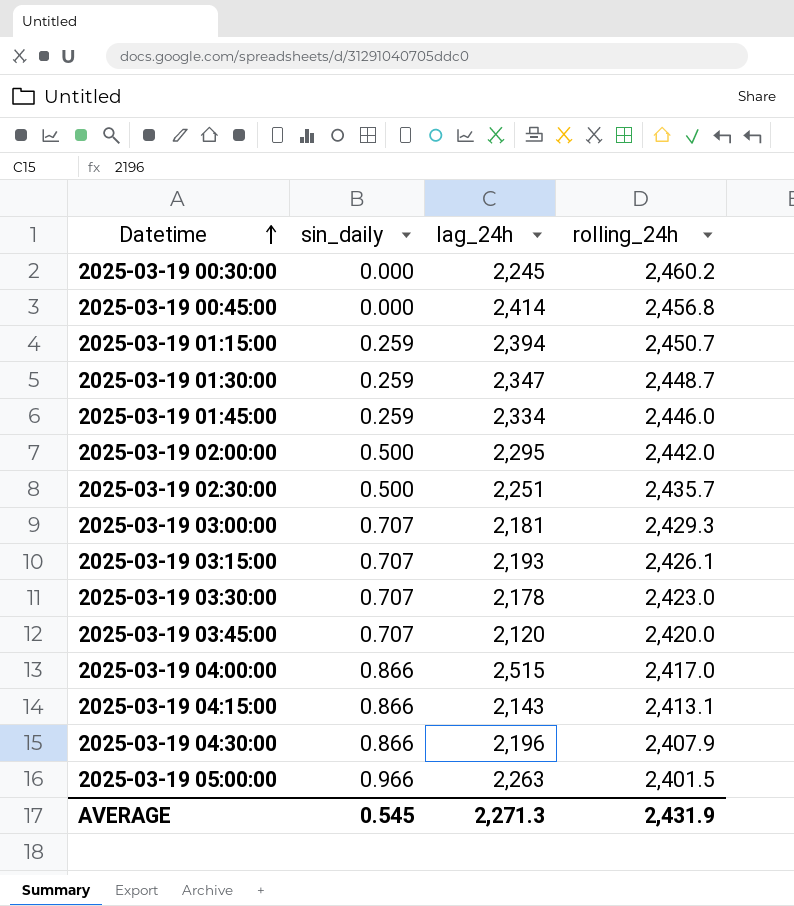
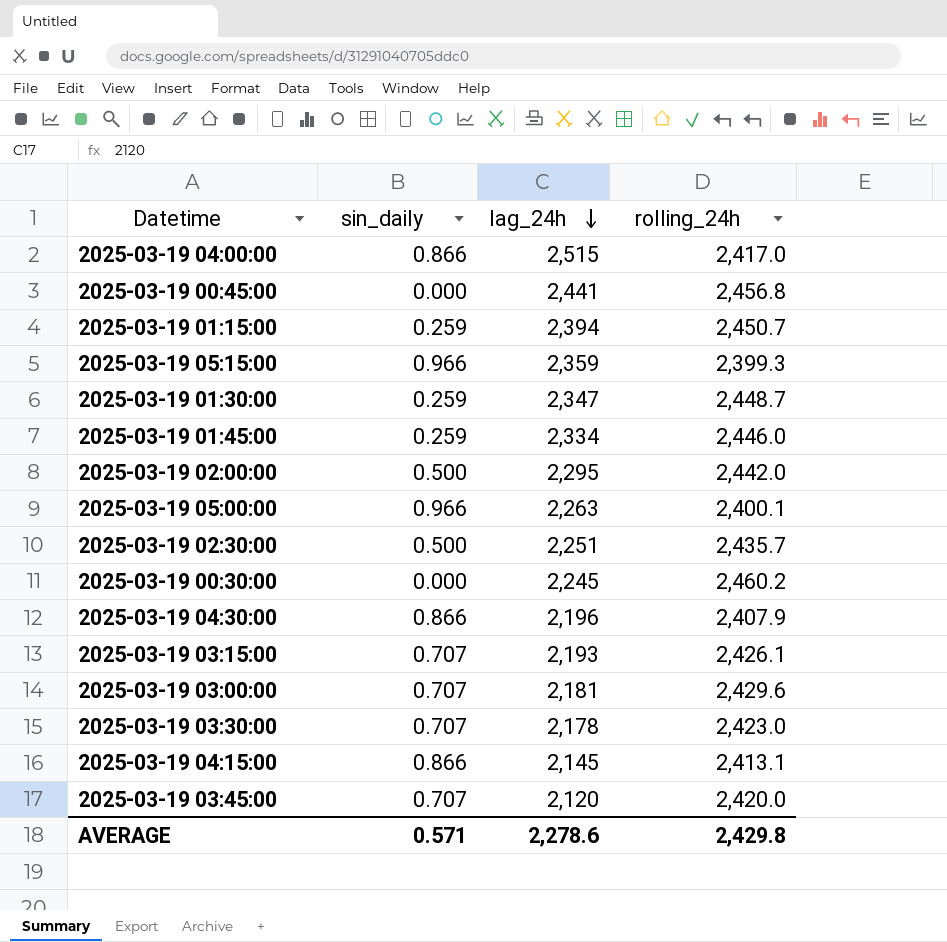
row order: Datetime ascending -> lag_24h descending
2025-03-19 00:45:00 | lag_24h: 2,414 -> 2,441
row 2025-03-19 05:15:00: none -> 0.966 | 2,359 | 2,399.3
2025-03-19 05:00:00 | rolling_24h: 2,401.5 -> 2,400.1
2025-03-19 03:00:00 | rolling_24h: 2,429.3 -> 2,429.6
2025-03-19 04:15:00 | lag_24h: 2,143 -> 2,145
AVERAGE | sin_daily: 0.545 -> 0.571
AVERAGE | lag_24h: 2,271.3 -> 2,278.6
AVERAGE | rolling_24h: 2,431.9 -> 2,429.8

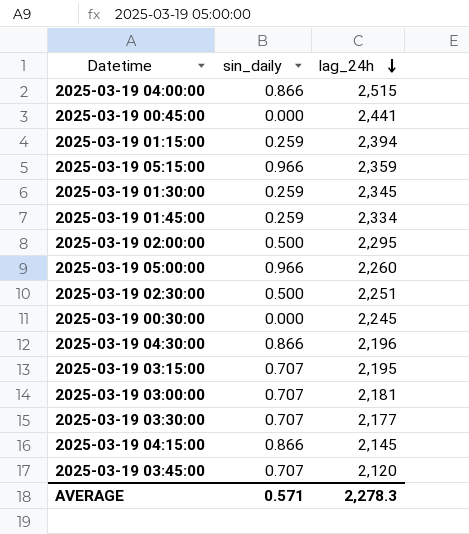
column rolling_24h | position: 4 -> none
2025-03-19 01:30:00 | lag_24h: 2,347 -> 2,345
2025-03-19 05:00:00 | lag_24h: 2,263 -> 2,260
2025-03-19 03:15:00 | lag_24h: 2,193 -> 2,195
2025-03-19 03:30:00 | lag_24h: 2,178 -> 2,177
AVERAGE | lag_24h: 2,278.6 -> 2,278.3

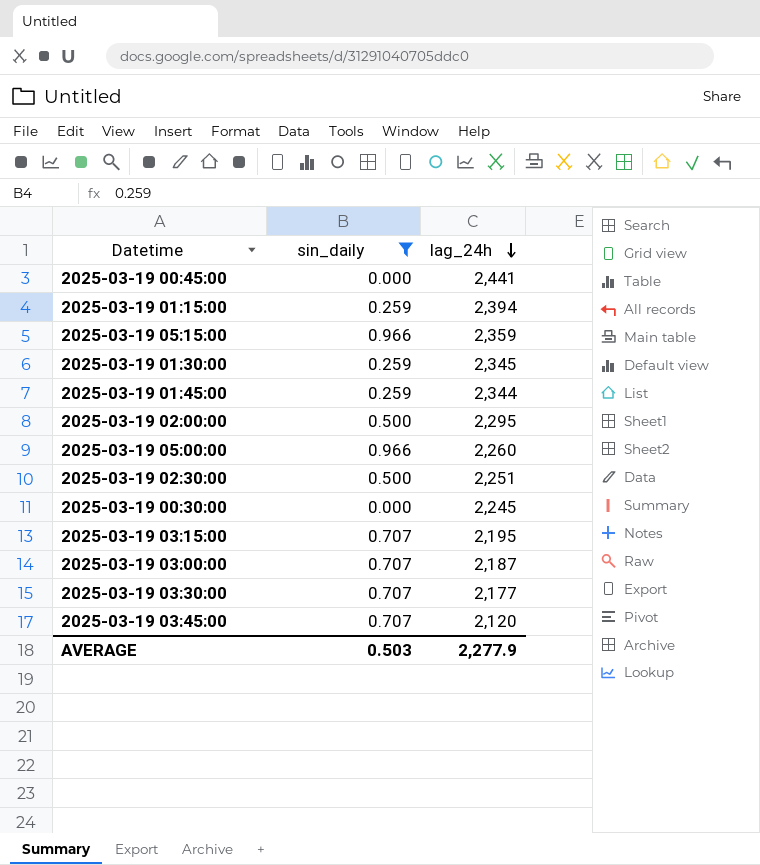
filter: none -> sin_daily != 0.866
2025-03-19 01:45:00 | lag_24h: 2,334 -> 2,344
2025-03-19 03:00:00 | lag_24h: 2,181 -> 2,187
AVERAGE | sin_daily: 0.571 -> 0.503
AVERAGE | lag_24h: 2,278.3 -> 2,277.9

